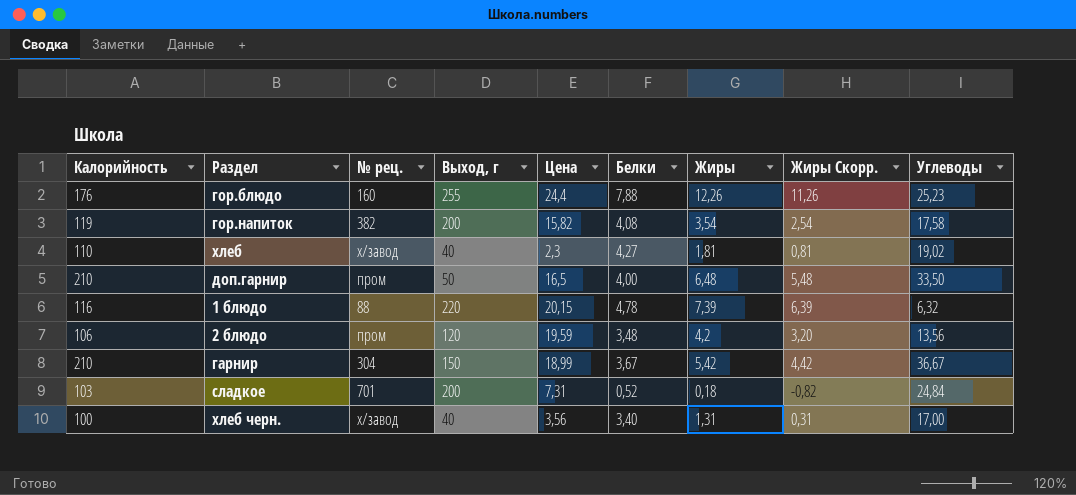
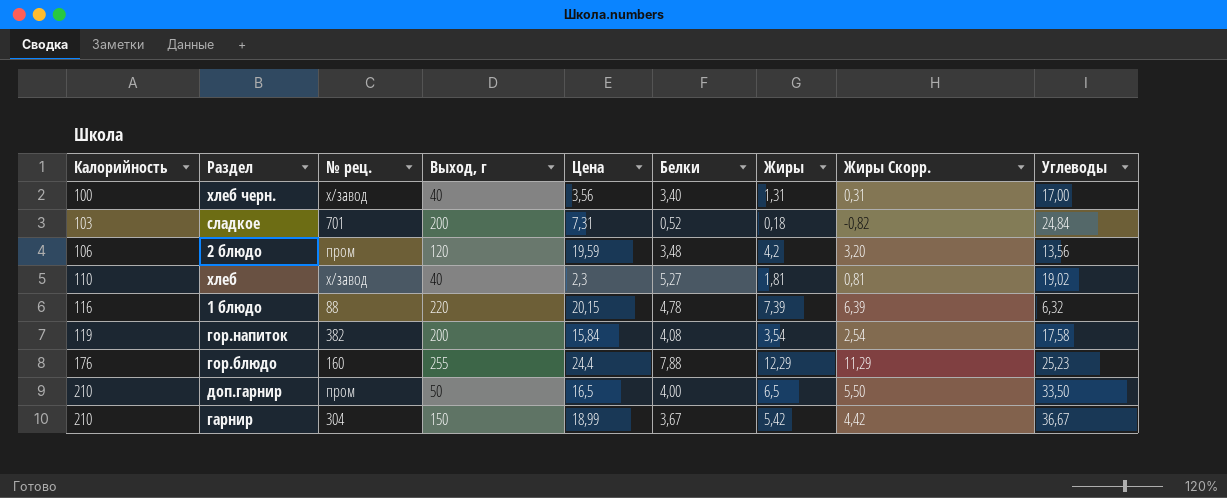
row order: none -> Калорийность ascending
хлеб | Белки: 4,27 -> 5,27
гор.напиток | Цена: 15,82 -> 15,84
гор.блюдо | Жиры: 12,26 -> 12,29
гор.блюдо | Жиры Скорр.: 11,26 -> 11,29
доп.гарнир | Жиры: 6,48 -> 6,5
доп.гарнир | Жиры Скорр.: 5,48 -> 5,50

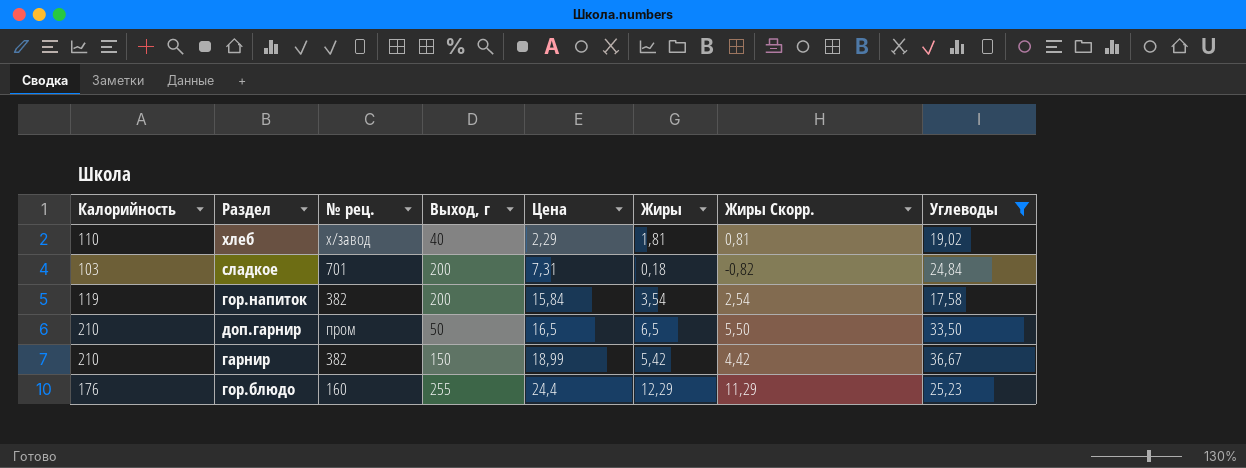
filter: none -> Углеводы >= 17,58
row order: Калорийность ascending -> Цена ascending
column Белки | position: 6 -> none
хлеб | Цена: 2,3 -> 2,29
гарнир | № рец.: 304 -> 382

